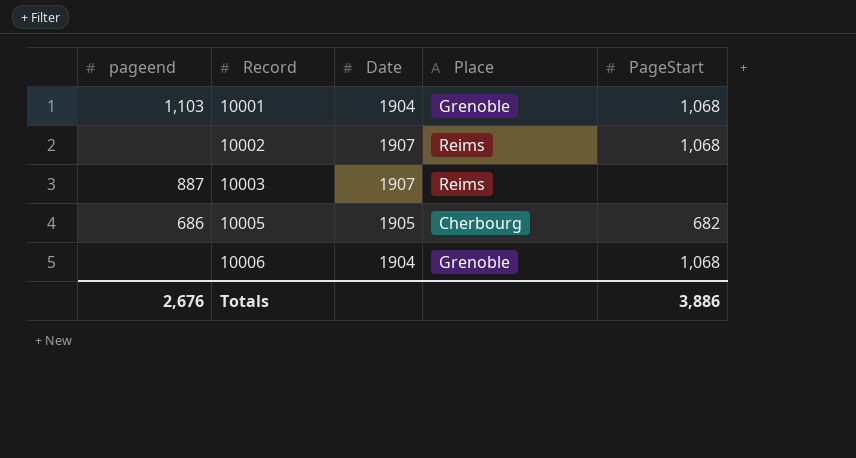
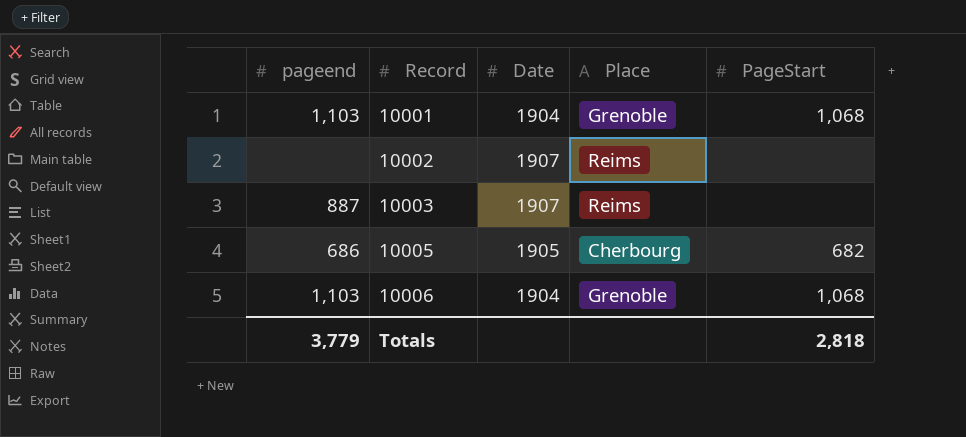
10002 | PageStart: 1,068 -> none
10006 | pageend: none -> 1,103
Totals | pageend: 2,676 -> 3,779
Totals | PageStart: 3,886 -> 2,818

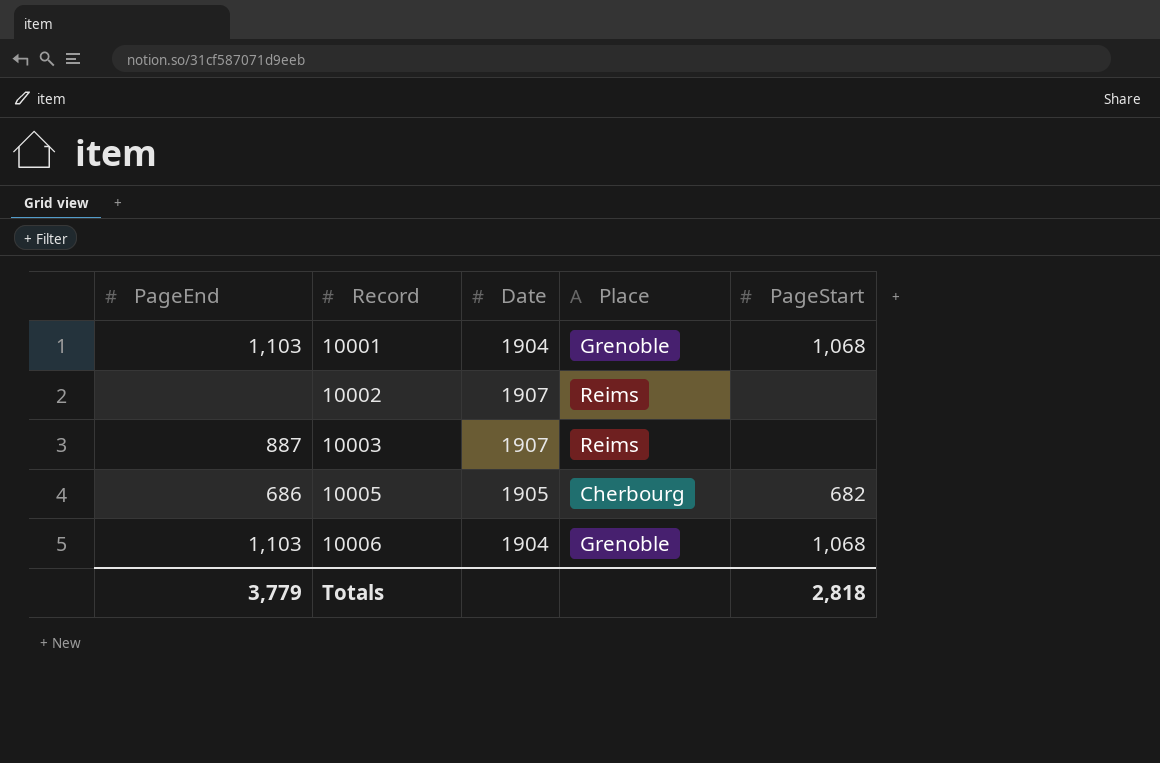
column name: pageend -> PageEnd

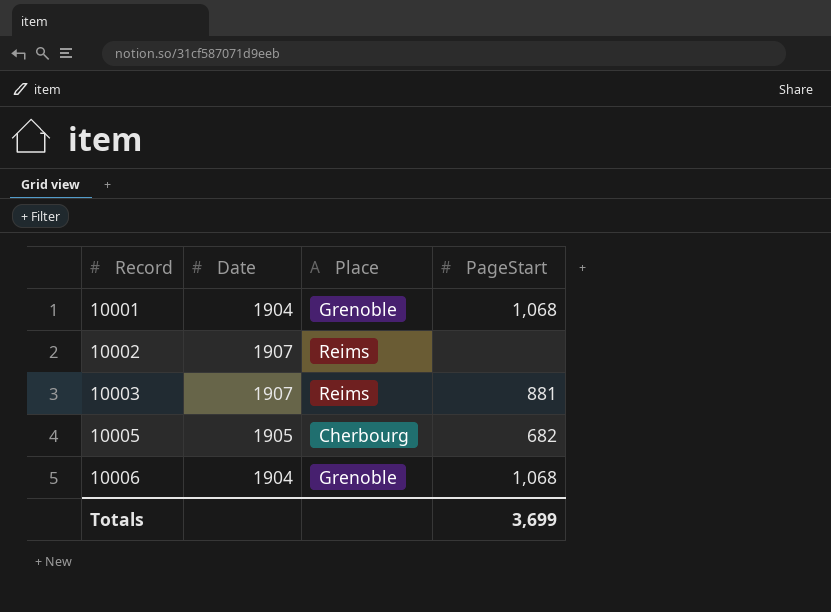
column PageEnd | position: 1 -> none
10003 | PageStart: none -> 881
Totals | PageStart: 2,818 -> 3,699

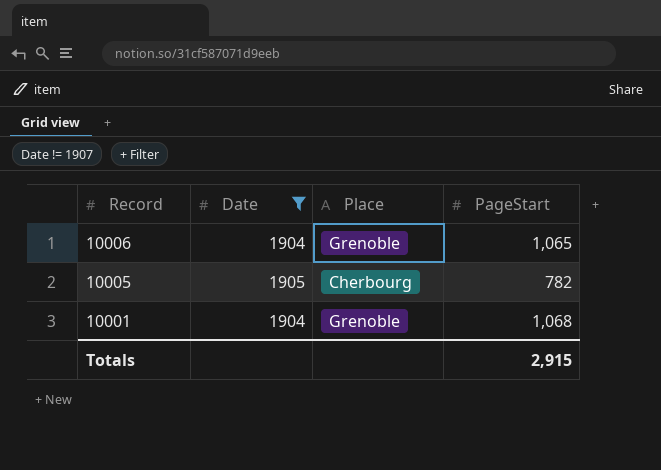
filter: none -> Date != 1907
row order: Record ascending -> Record descending
10006 | PageStart: 1,068 -> 1,065
10005 | PageStart: 682 -> 782
Totals | PageStart: 3,699 -> 2,915

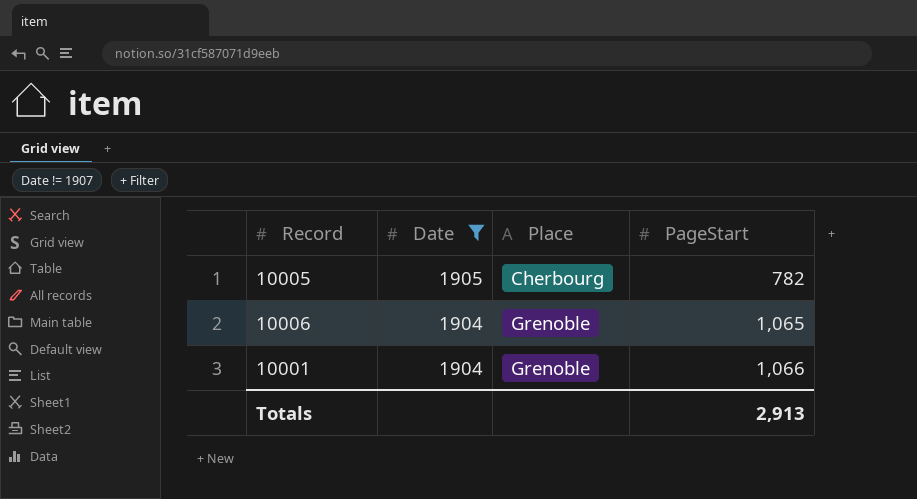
row order: Record descending -> Date descending
10001 | PageStart: 1,068 -> 1,066
Totals | PageStart: 2,915 -> 2,913

